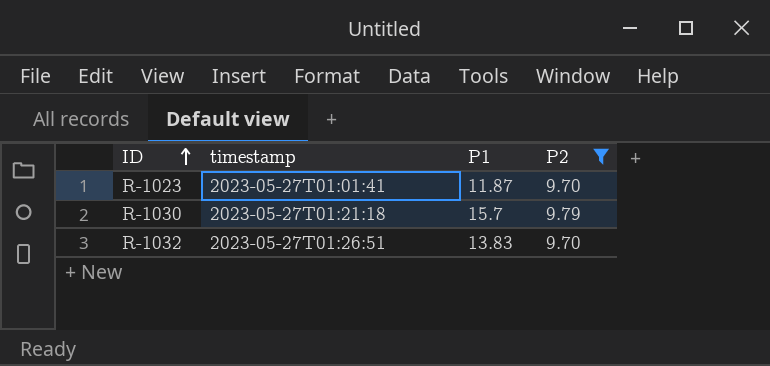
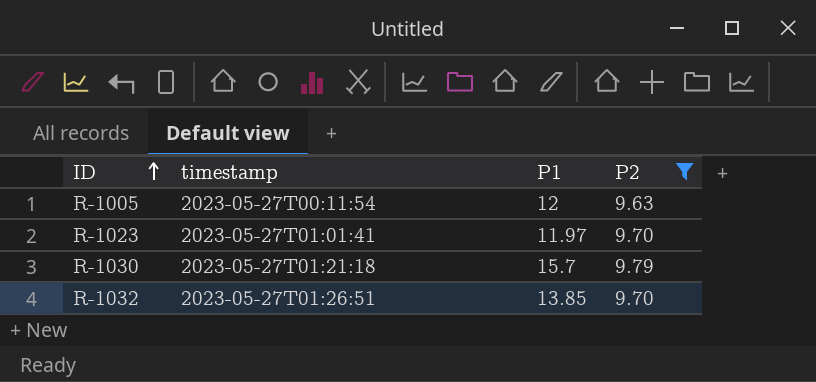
row R-1005: none -> 2023-05-27T00:11:54 | 12 | 9.63
R-1023 | P1: 11.87 -> 11.97
R-1032 | P1: 13.83 -> 13.85

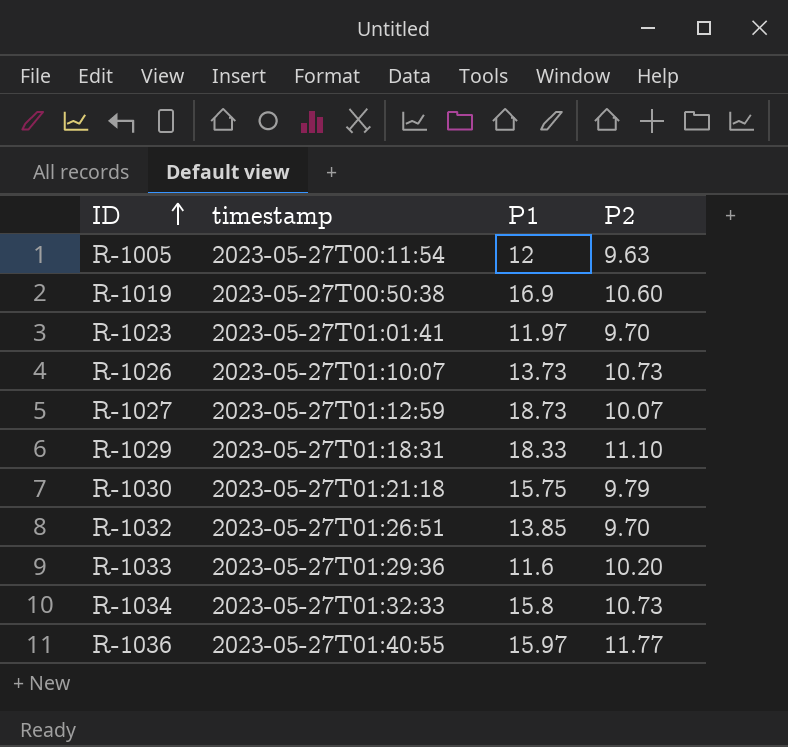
filter: P2 <= 9.79 -> none
R-1030 | P1: 15.7 -> 15.75

